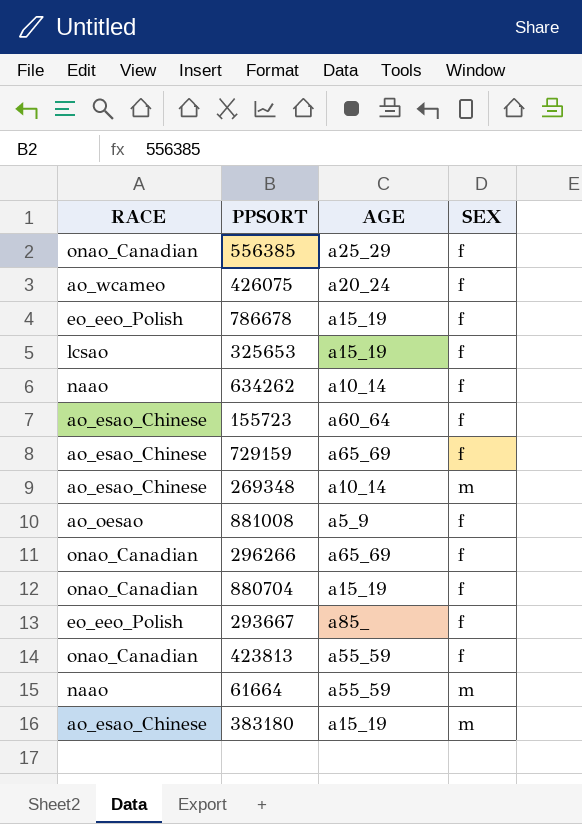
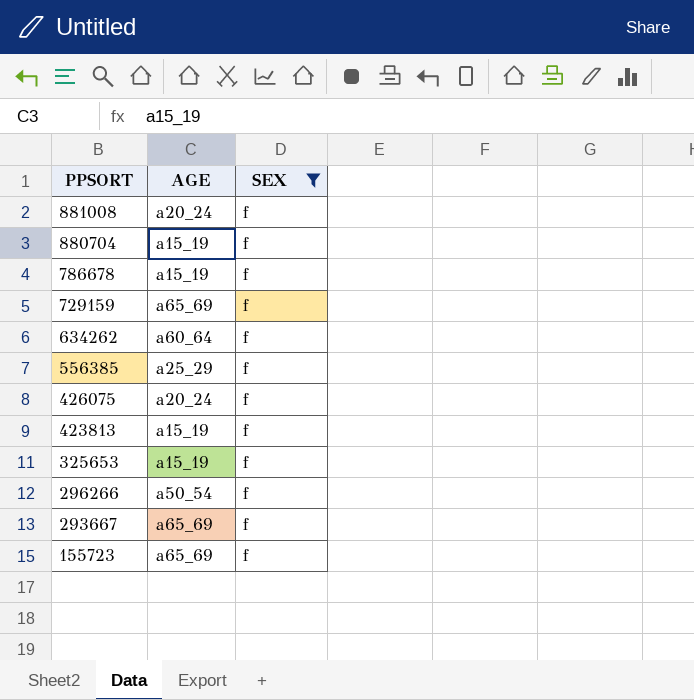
filter: none -> SEX = f
row order: none -> PPSORT descending
column RACE | position: 1 -> none
881008 | AGE: a5_9 -> a20_24
634262 | AGE: a10_14 -> a60_64
423813 | AGE: a55_59 -> a15_19
296266 | AGE: a65_69 -> a50_54
293667 | AGE: a85_ -> a65_69
155723 | AGE: a60_64 -> a65_69

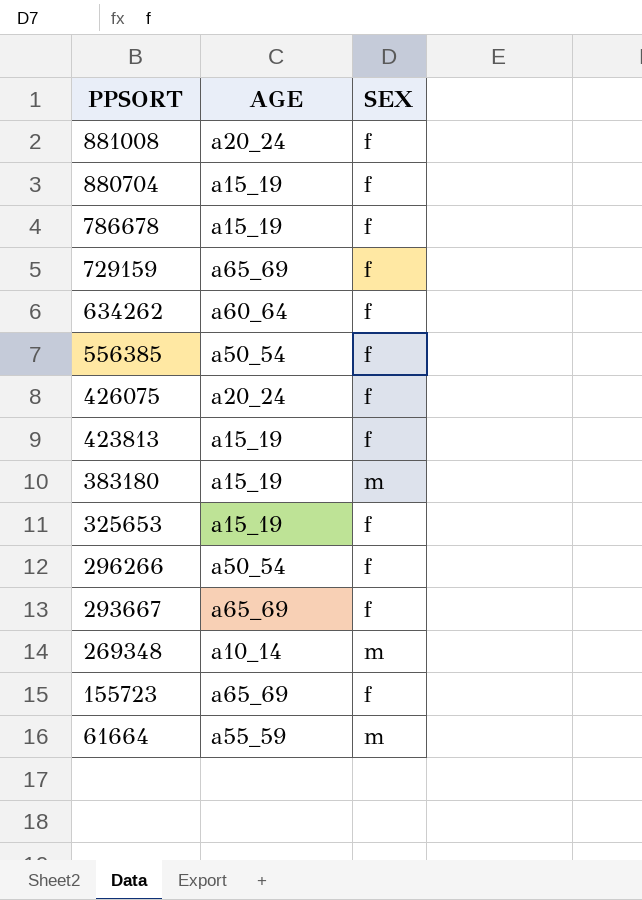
filter: SEX = f -> none
556385 | AGE: a25_29 -> a50_54

